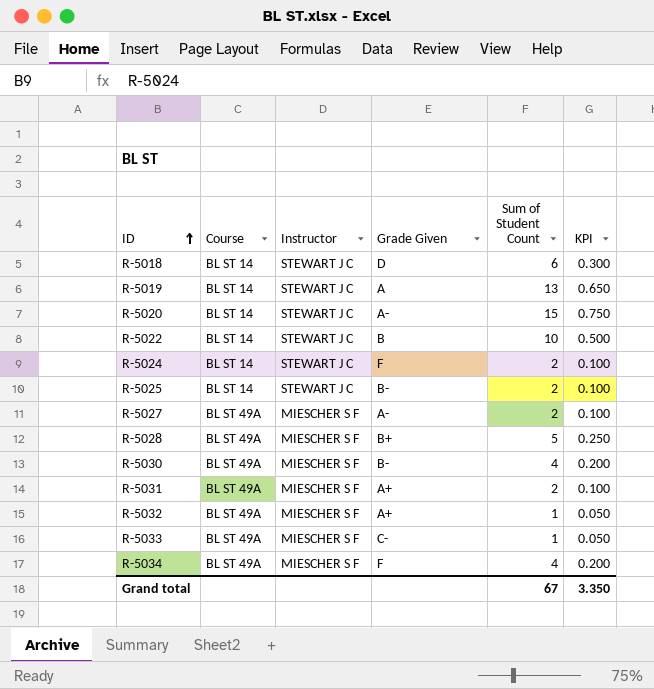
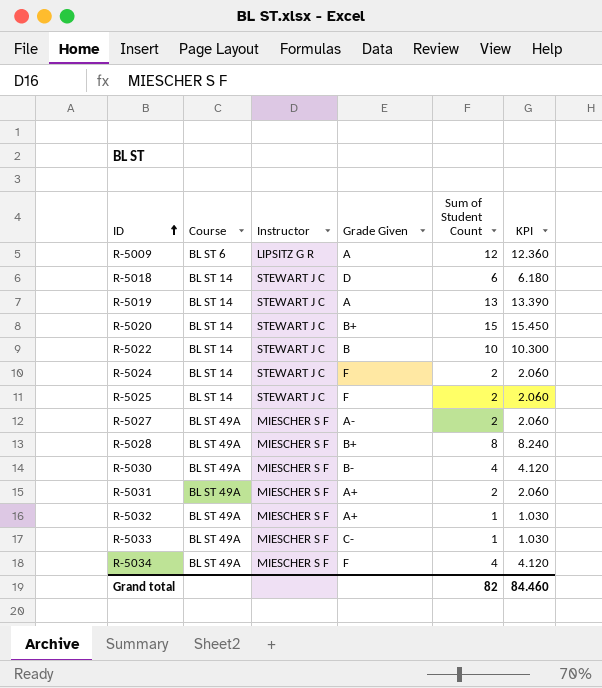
column KPI | formula: [Sum of Student Count] * 0.05 -> [Sum of Student Count] * 1.03
row R-5009: none -> BL ST 6 | LIPSITZ G R | A | 12 | 12.360
R-5020 | Grade Given: A- -> B+
R-5025 | Grade Given: B- -> F
R-5028 | Sum of Student Count: 5 -> 8
Grand total | Sum of Student Count: 67 -> 82
Grand total | KPI: 3.350 -> 84.460

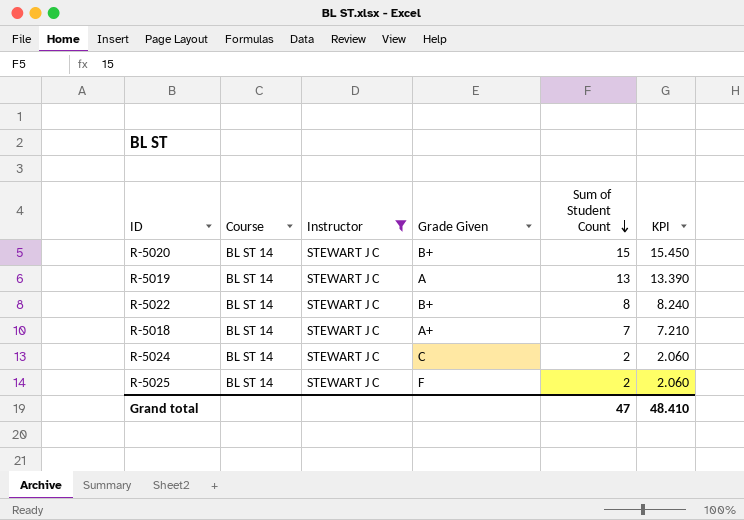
filter: none -> Instructor = STEWART J C
row order: ID ascending -> Sum of Student Count descending
R-5022 | Grade Given: B -> B+
R-5022 | Sum of Student Count: 10 -> 8
R-5022 | KPI: 10.300 -> 8.240
R-5018 | Grade Given: D -> A+
R-5018 | Sum of Student Count: 6 -> 7
R-5018 | KPI: 6.180 -> 7.210
R-5024 | Grade Given: F -> C
Grand total | Sum of Student Count: 82 -> 47
Grand total | KPI: 84.460 -> 48.410

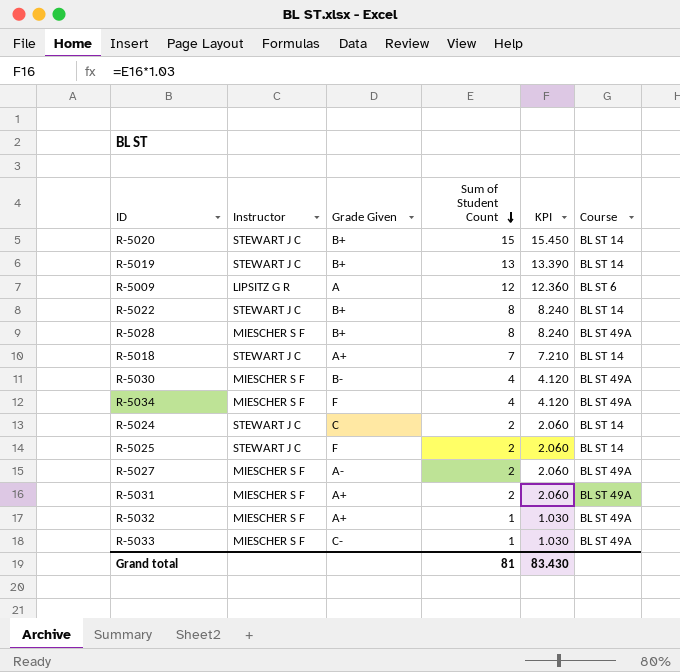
filter: Instructor = STEWART J C -> none
column Course | position: 2 -> 6
R-5019 | Grade Given: A -> B+
Grand total | Sum of Student Count: 47 -> 81
Grand total | KPI: 48.410 -> 83.430

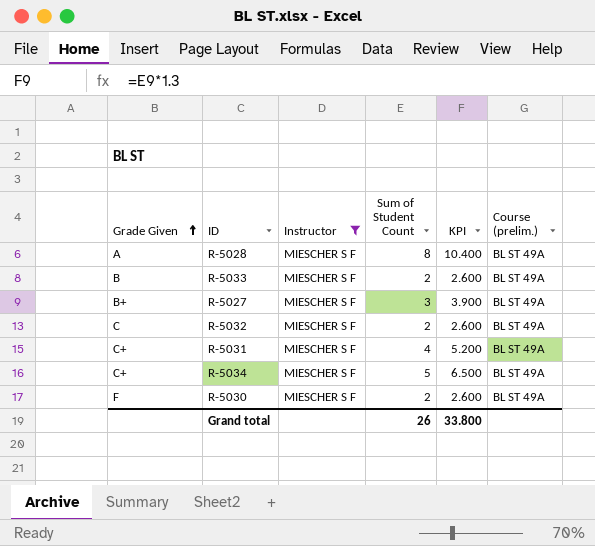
filter: none -> Instructor = MIESCHER S F
row order: Sum of Student Count descending -> Grade Given ascending
column Grade Given | position: 3 -> 1
column KPI | formula: [Sum of Student Count] * 1.03 -> [Sum of Student Count] * 1.3
column name: Course -> Course (prelim.)
R-5028 | Grade Given: B+ -> A
R-5033 | Grade Given: C- -> B
R-5033 | Sum of Student Count: 1 -> 2
R-5027 | Grade Given: A- -> B+
R-5027 | Sum of Student Count: 2 -> 3
R-5032 | Grade Given: A+ -> C
R-5032 | Sum of Student Count: 1 -> 2
R-5031 | Grade Given: A+ -> C+
R-5031 | Sum of Student Count: 2 -> 4
R-5034 | Grade Given: F -> C+
R-5034 | Sum of Student Count: 4 -> 5
R-5030 | Grade Given: B- -> F
R-5030 | Sum of Student Count: 4 -> 2
Grand total | Sum of Student Count: 81 -> 26
Grand total | KPI: 83.430 -> 33.800

